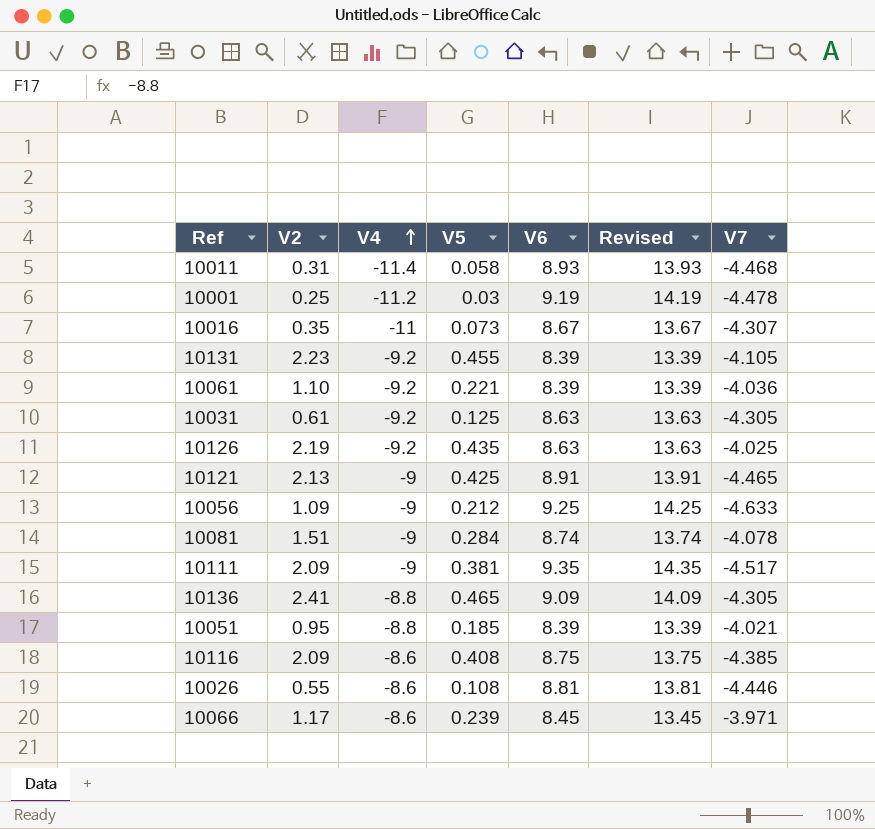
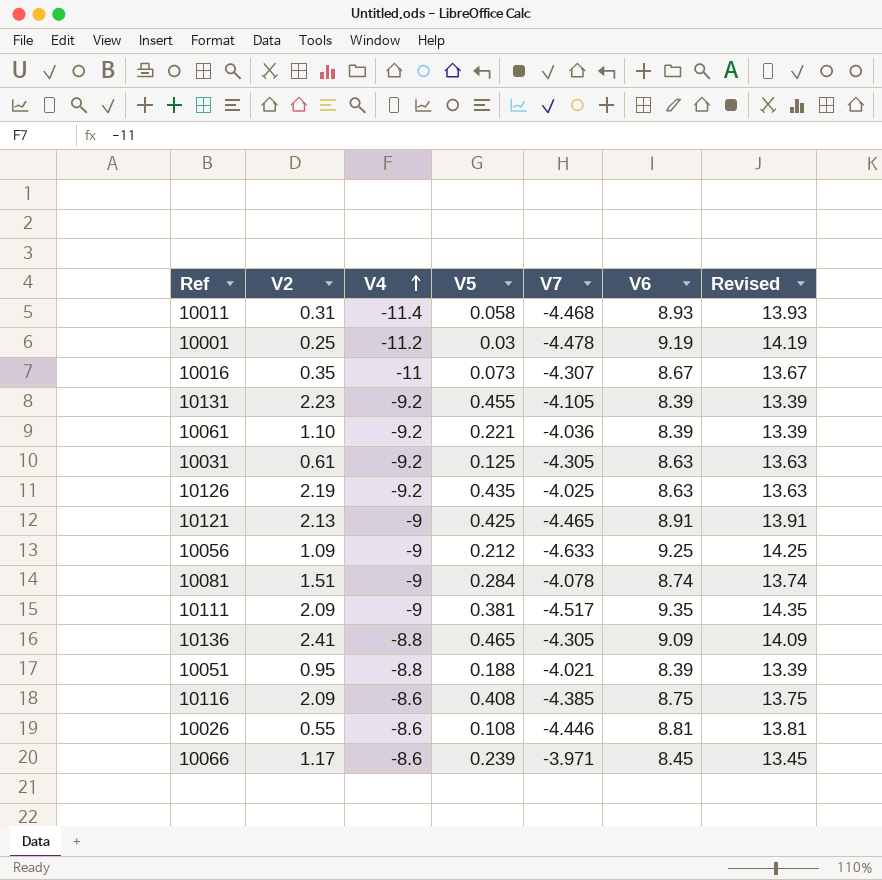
column V7 | position: 7 -> 5
10051 | V5: 0.185 -> 0.188

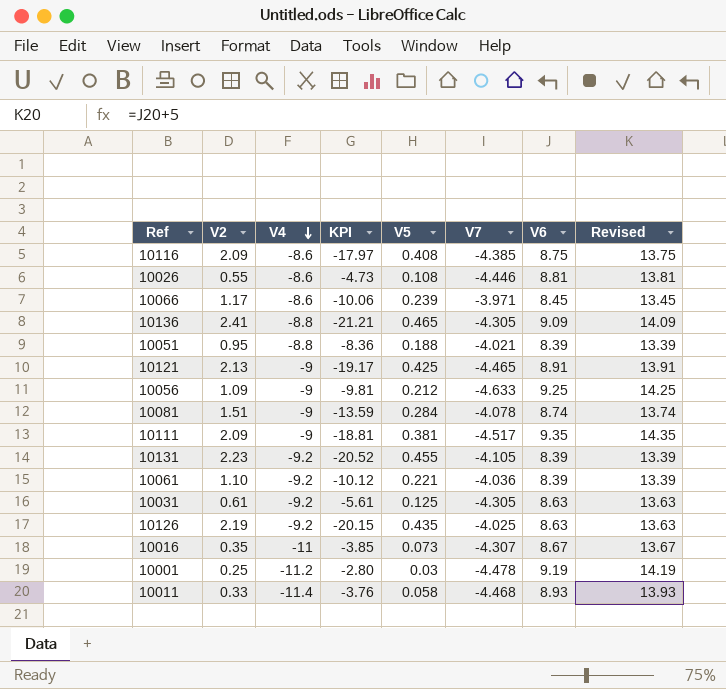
row order: V4 ascending -> V4 descending
column KPI | formula: none -> [V2] * [V4]
10011 | V2: 0.31 -> 0.33

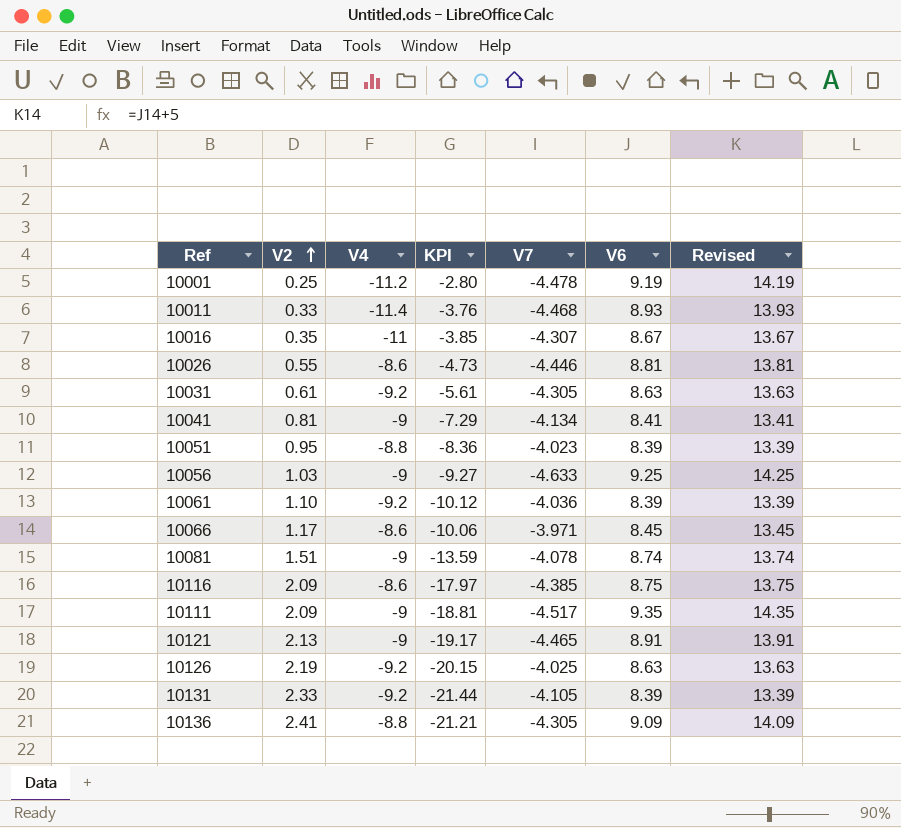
row order: V4 descending -> V2 ascending
column V5 | position: 5 -> none
row 10041: none -> 0.81 | -9 | -7.29 | -4.134 | 8.41 | 13.41
10051 | V7: -4.021 -> -4.023
10056 | V2: 1.09 -> 1.03
10056 | KPI: -9.81 -> -9.27
10131 | V2: 2.23 -> 2.33
10131 | KPI: -20.52 -> -21.44

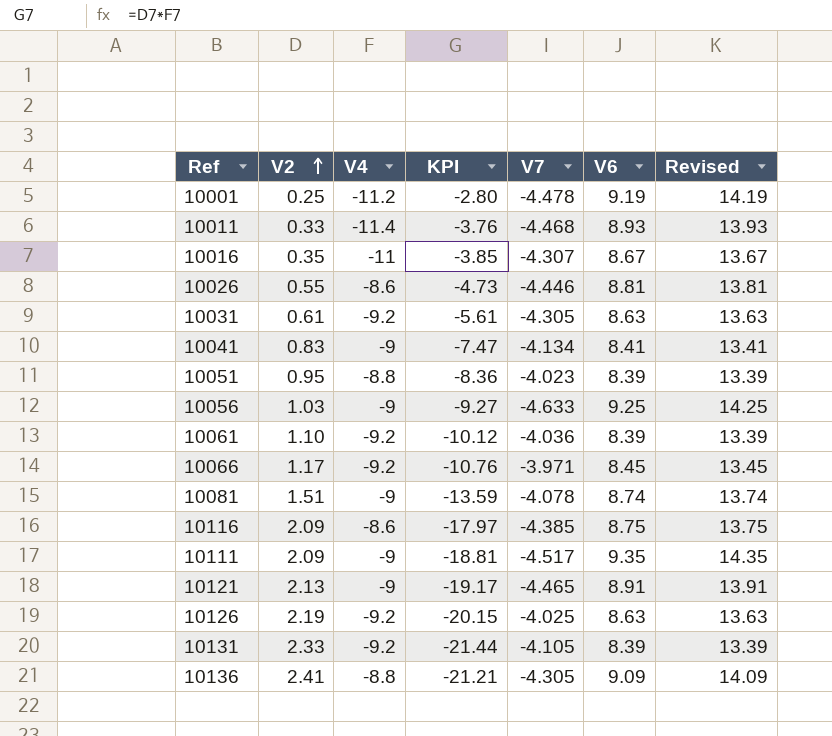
10041 | V2: 0.81 -> 0.83
10041 | KPI: -7.29 -> -7.47
10066 | V4: -8.6 -> -9.2
10066 | KPI: -10.06 -> -10.76

